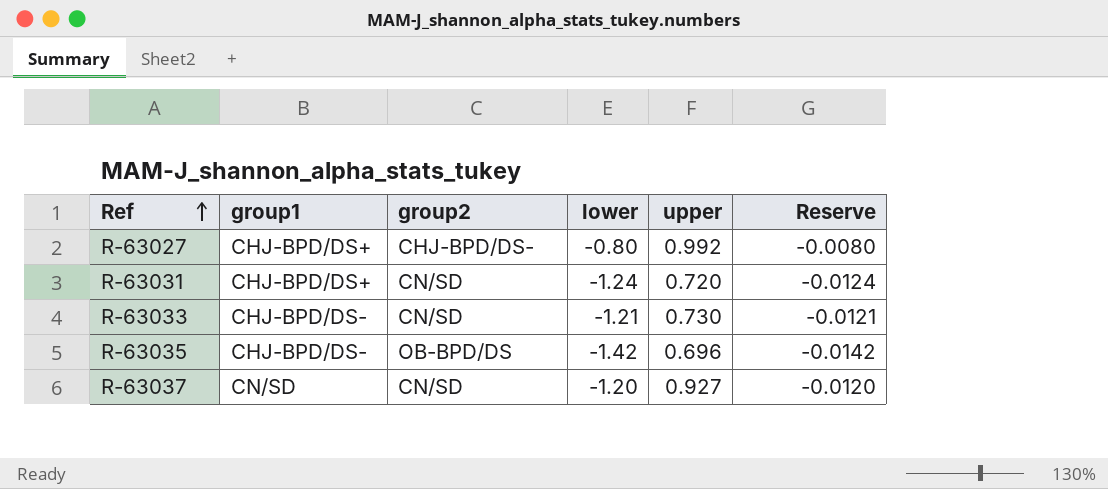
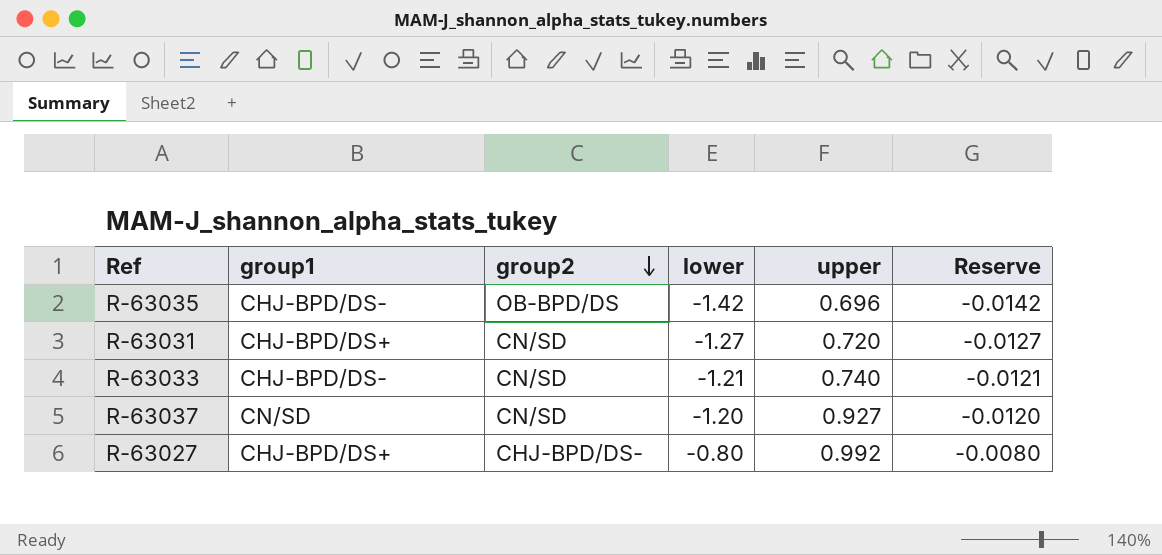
row order: Ref ascending -> group2 descending
R-63031 | lower: -1.24 -> -1.27
R-63031 | Reserve: -0.0124 -> -0.0127
R-63033 | upper: 0.730 -> 0.740

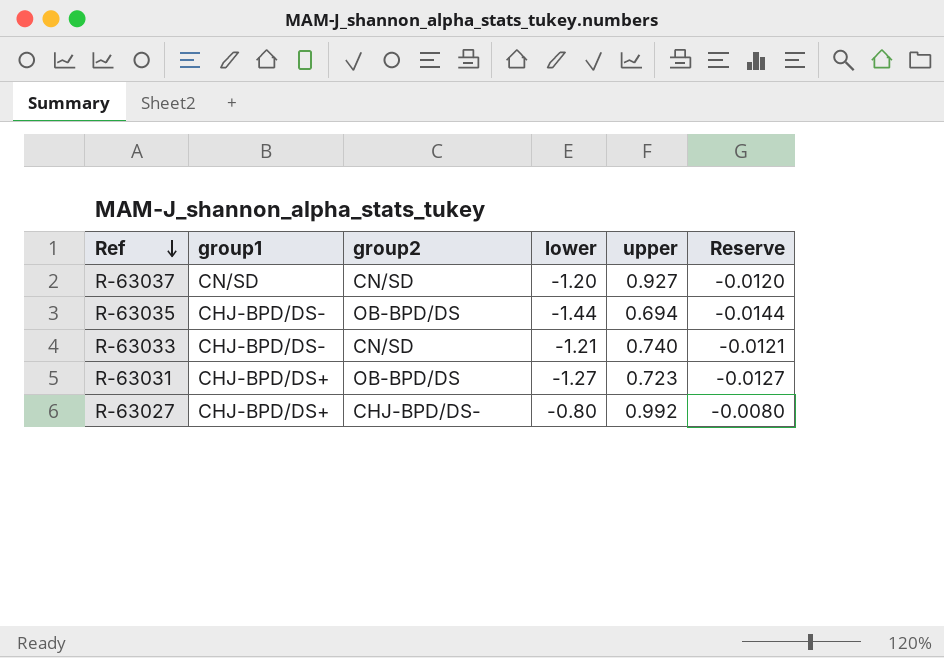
row order: group2 descending -> Ref descending
R-63035 | lower: -1.42 -> -1.44
R-63035 | upper: 0.696 -> 0.694
R-63035 | Reserve: -0.0142 -> -0.0144
R-63031 | group2: CN/SD -> OB-BPD/DS
R-63031 | upper: 0.720 -> 0.723

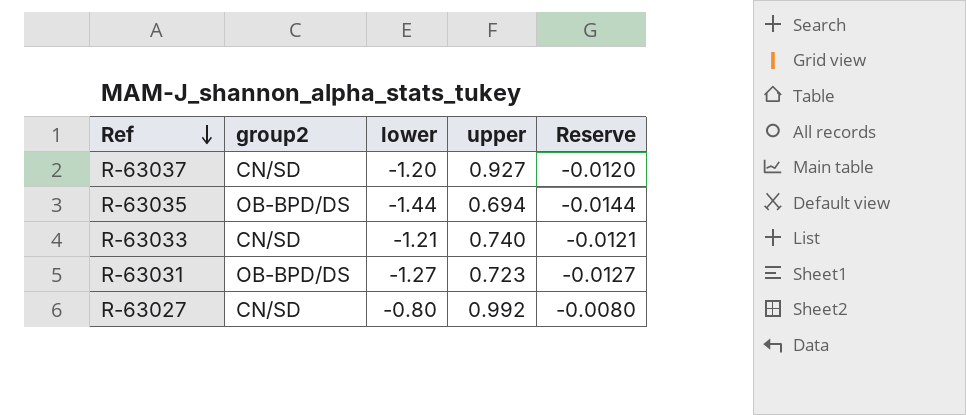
column group1 | position: 2 -> none
R-63027 | group2: CHJ-BPD/DS- -> CN/SD

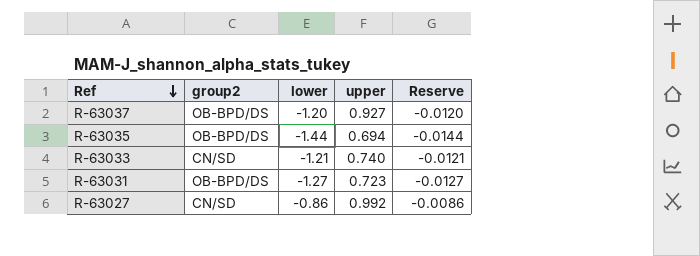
R-63037 | group2: CN/SD -> OB-BPD/DS
R-63027 | lower: -0.80 -> -0.86
R-63027 | Reserve: -0.0080 -> -0.0086

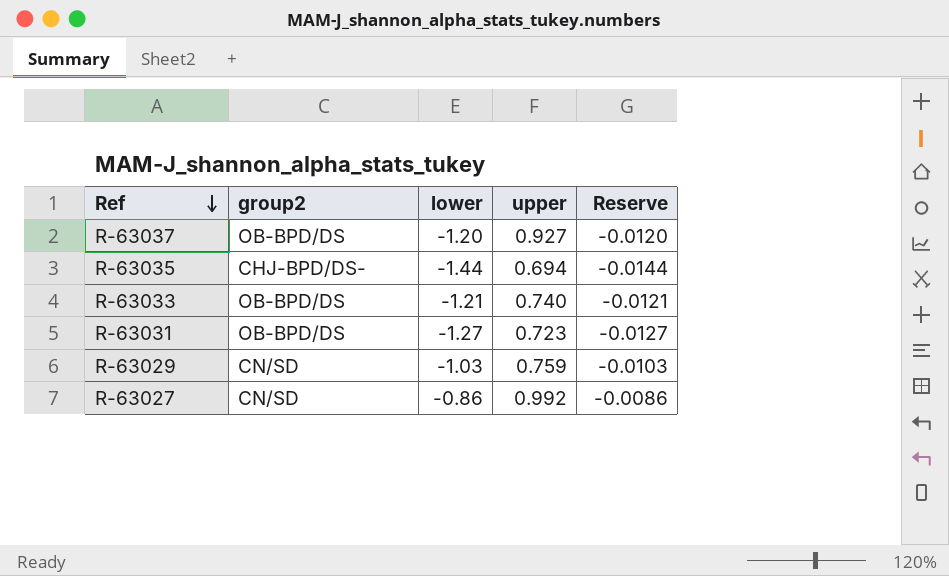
R-63035 | group2: OB-BPD/DS -> CHJ-BPD/DS-
R-63033 | group2: CN/SD -> OB-BPD/DS
row R-63029: none -> CN/SD | -1.03 | 0.759 | -0.0103

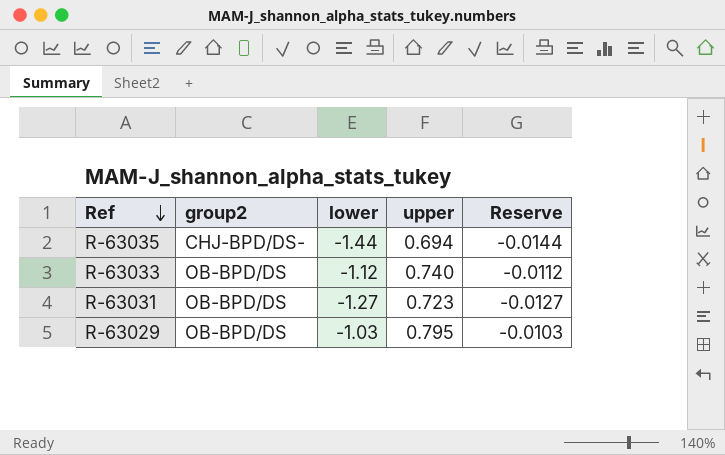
row R-63037: OB-BPD/DS | -1.20 | 0.927 | -0.0120 -> none
row R-63027: CN/SD | -0.86 | 0.992 | -0.0086 -> none
R-63033 | lower: -1.21 -> -1.12
R-63033 | Reserve: -0.0121 -> -0.0112
R-63029 | group2: CN/SD -> OB-BPD/DS
R-63029 | upper: 0.759 -> 0.795

